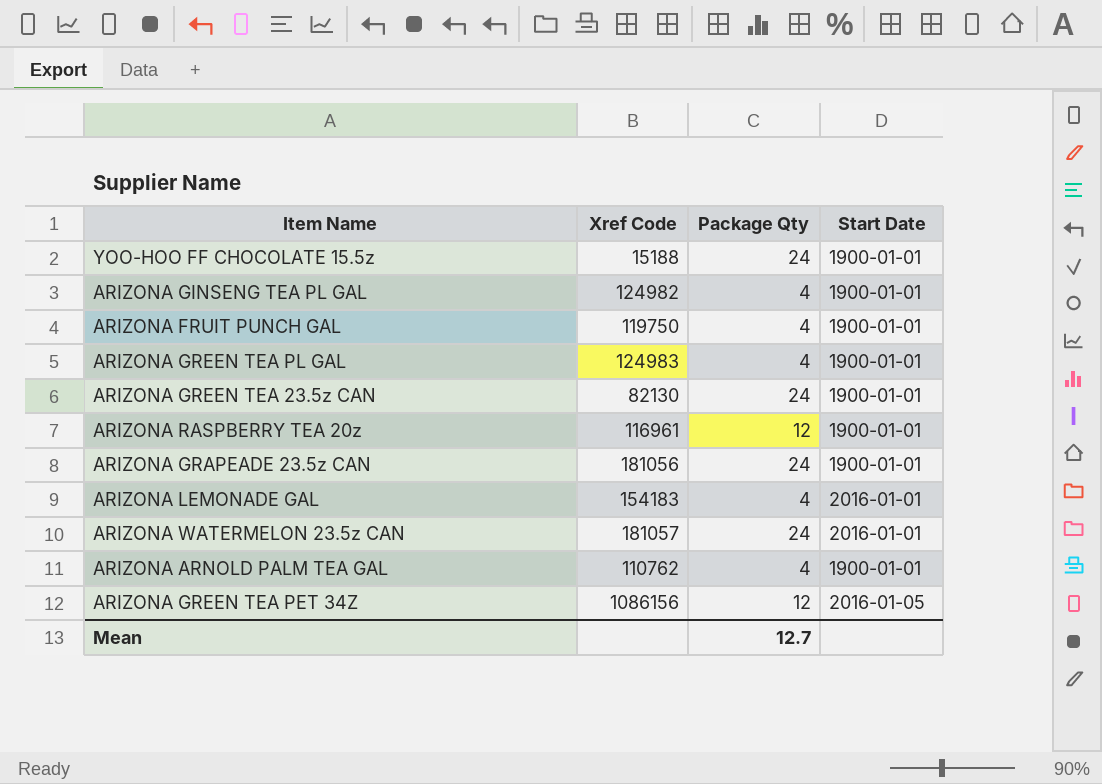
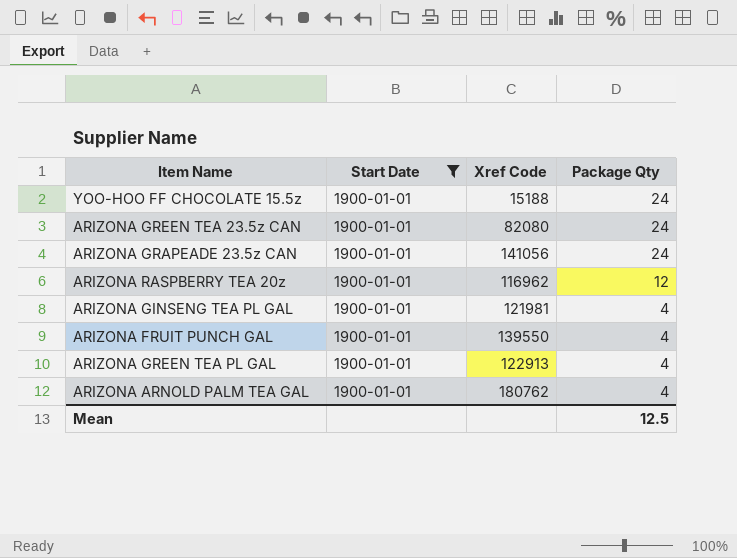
filter: none -> Start Date = 1900-01-01
row order: none -> Package Qty descending
column Start Date | position: 4 -> 2
ARIZONA GREEN TEA 23.5z CAN | Xref Code: 82130 -> 82080
ARIZONA GRAPEADE 23.5z CAN | Xref Code: 181056 -> 141056
ARIZONA RASPBERRY TEA 20z | Xref Code: 116961 -> 116962
ARIZONA GINSENG TEA PL GAL | Xref Code: 124982 -> 121981
ARIZONA FRUIT PUNCH GAL | Xref Code: 119750 -> 139550
ARIZONA GREEN TEA PL GAL | Xref Code: 124983 -> 122913
ARIZONA ARNOLD PALM TEA GAL | Xref Code: 110762 -> 180762
Mean | Package Qty: 12.7 -> 12.5

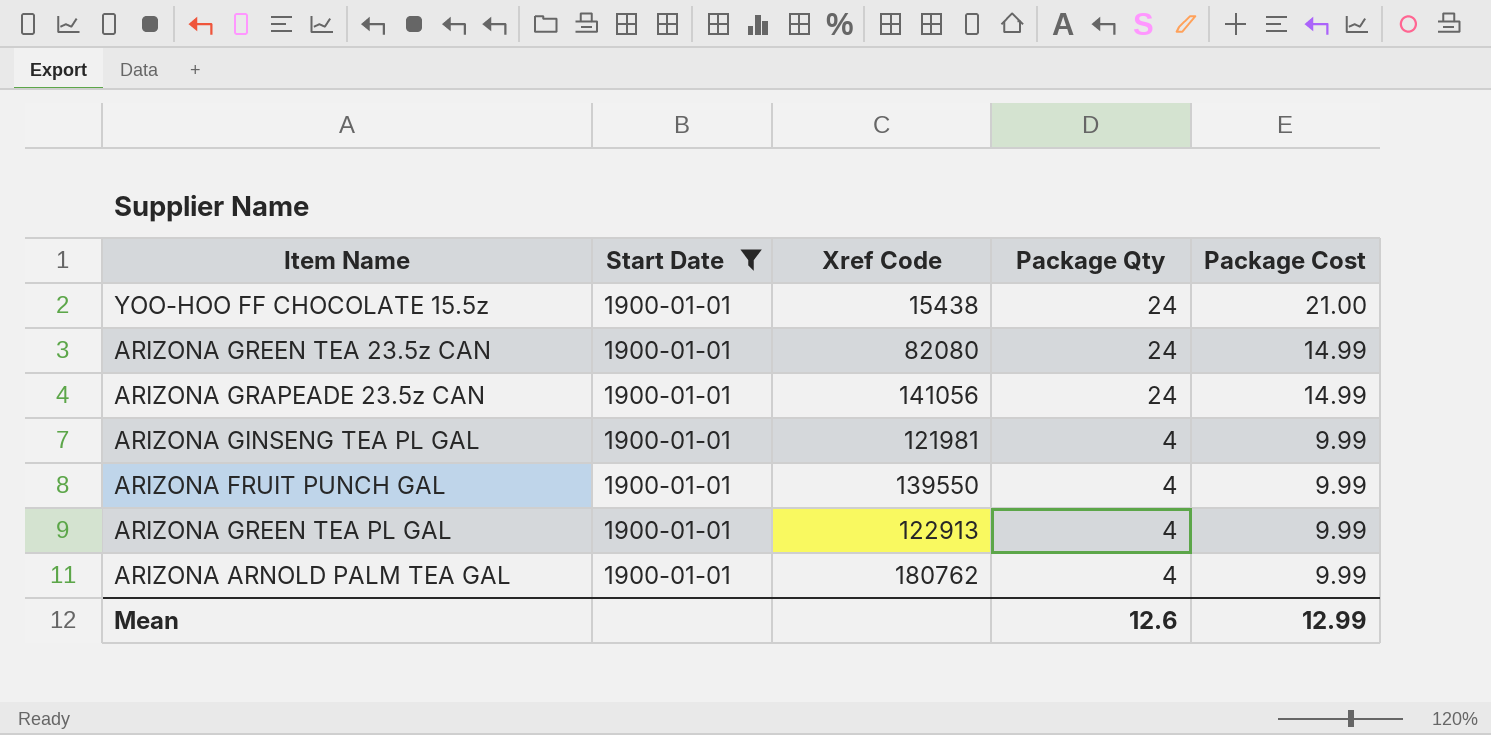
column Package Cost | position: none -> 5
row ARIZONA RASPBERRY TEA 20z: 1900-01-01 | 116962 | 12 -> none
YOO-HOO FF CHOCOLATE 15.5z | Xref Code: 15188 -> 15438
Mean | Package Qty: 12.5 -> 12.6

